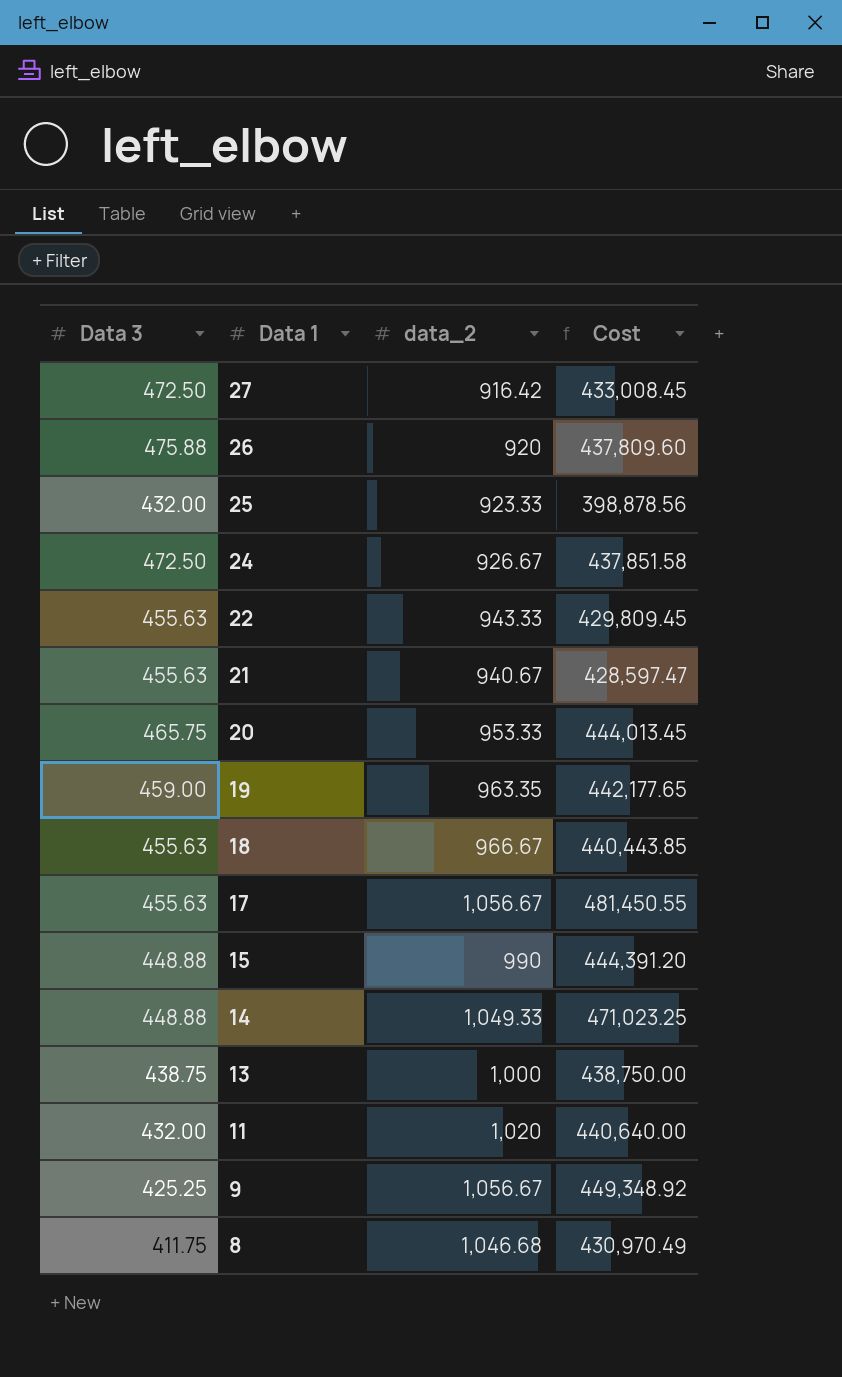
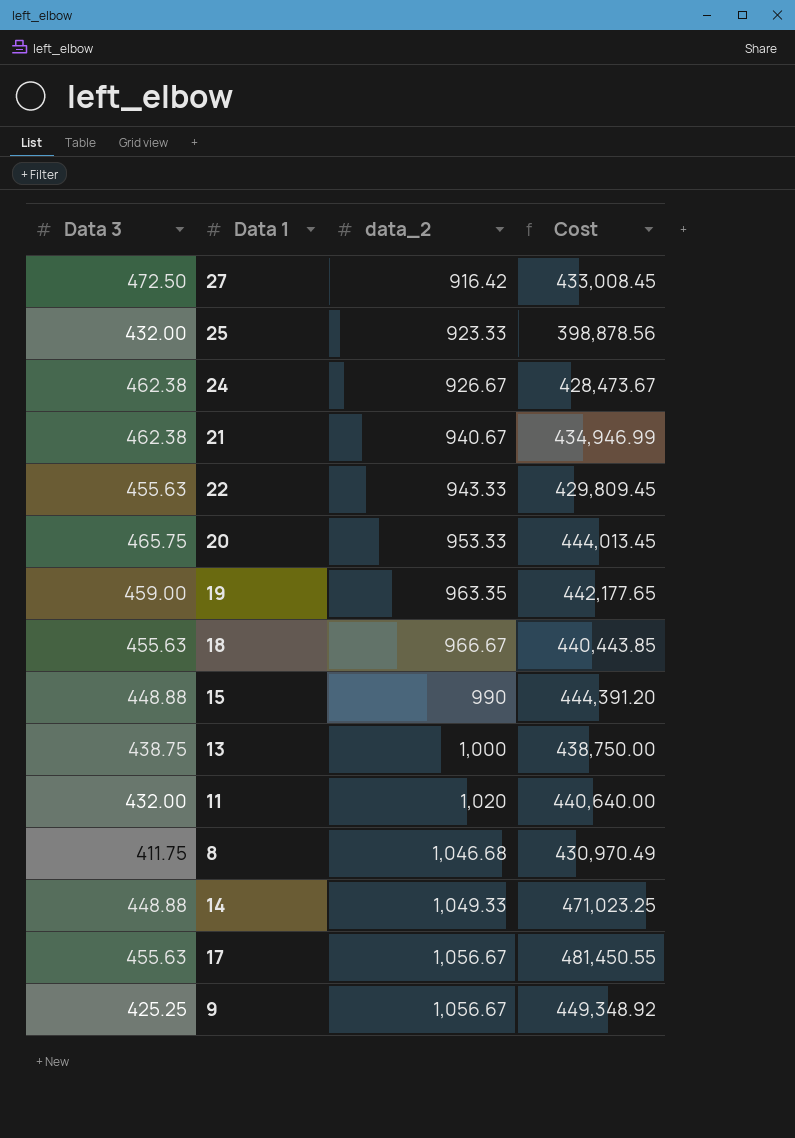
row order: Data 1 descending -> data_2 ascending
row 26: 475.88 | 920 | 437,809.60 -> none
24 | Data 3: 472.50 -> 462.38
24 | Cost: 437,851.58 -> 428,473.67
21 | Data 3: 455.63 -> 462.38
21 | Cost: 428,597.47 -> 434,946.99

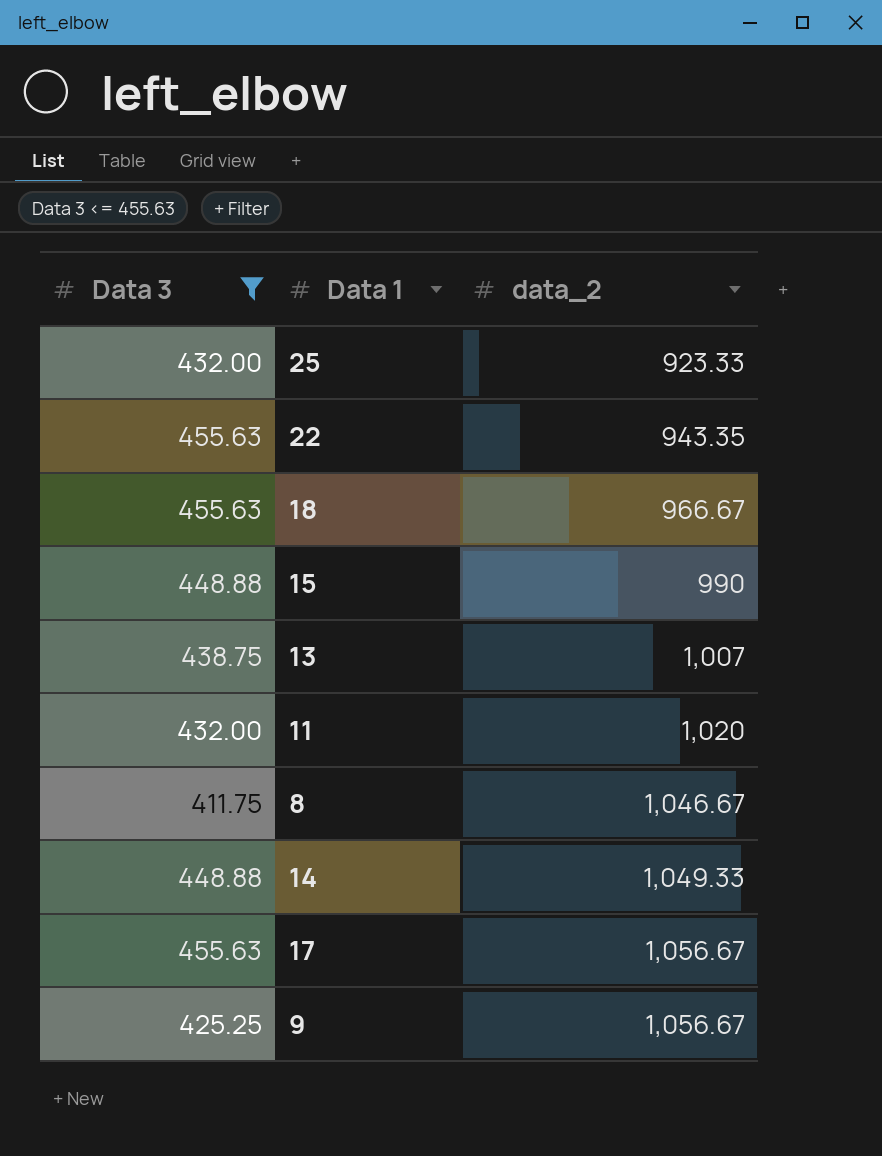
filter: none -> Data 3 <= 455.63
column Cost | formula: [Data 3] * [data_2] -> none
22 | data_2: 943.33 -> 943.35
13 | data_2: 1,000 -> 1,007
8 | data_2: 1,046.68 -> 1,046.67

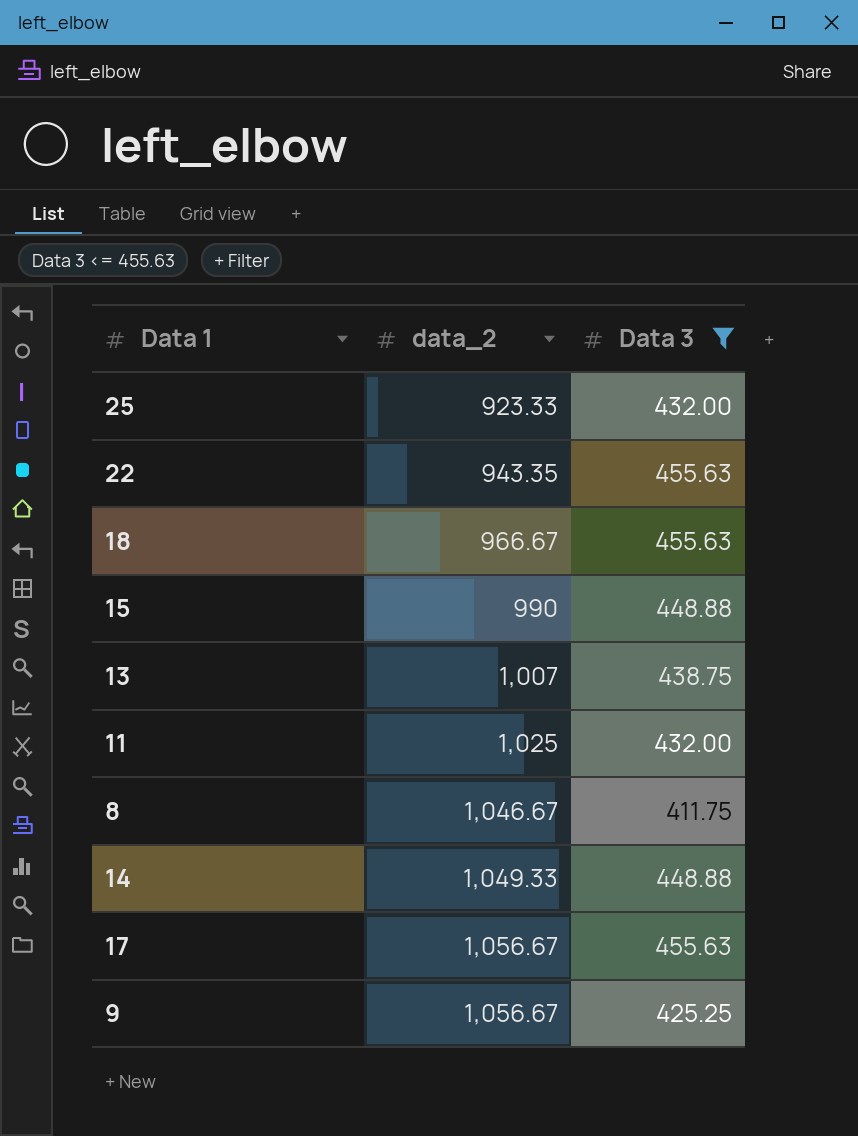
column Data 3 | position: 1 -> 3
11 | data_2: 1,020 -> 1,025

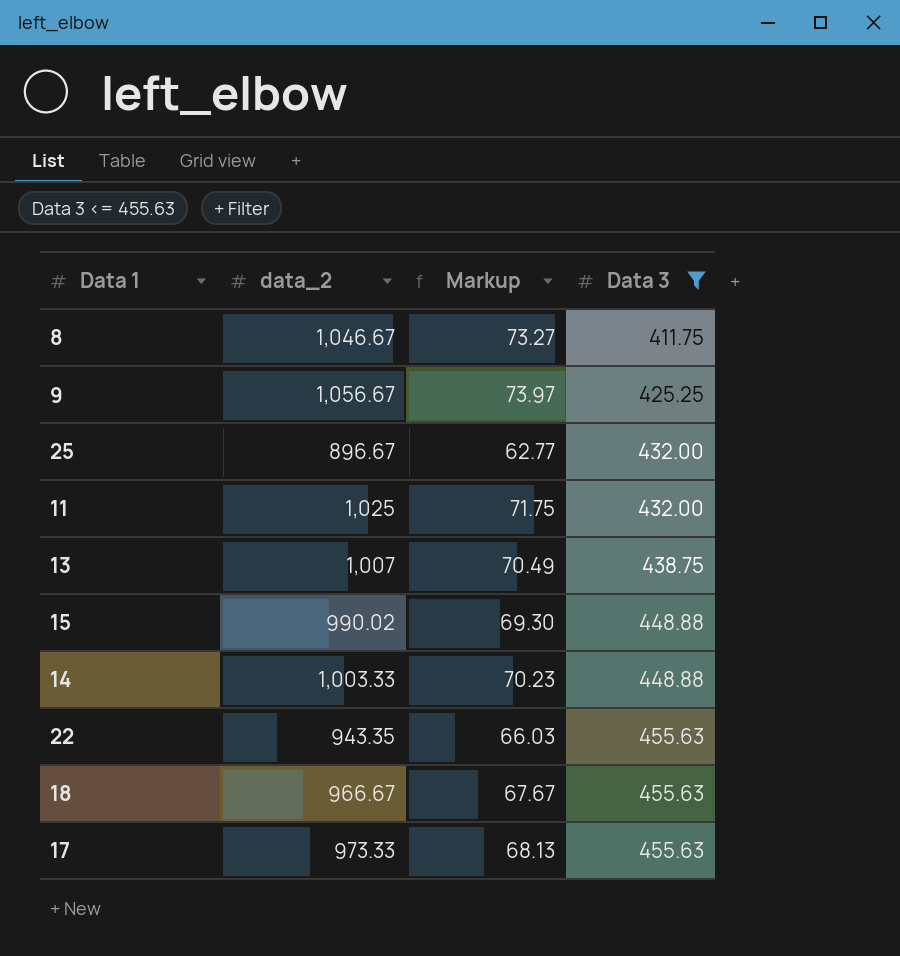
row order: data_2 ascending -> Data 3 ascending
column Markup | formula: none -> [data_2] * 0.07
25 | data_2: 923.33 -> 896.67
15 | data_2: 990 -> 990.02
14 | data_2: 1,049.33 -> 1,003.33
17 | data_2: 1,056.67 -> 973.33

